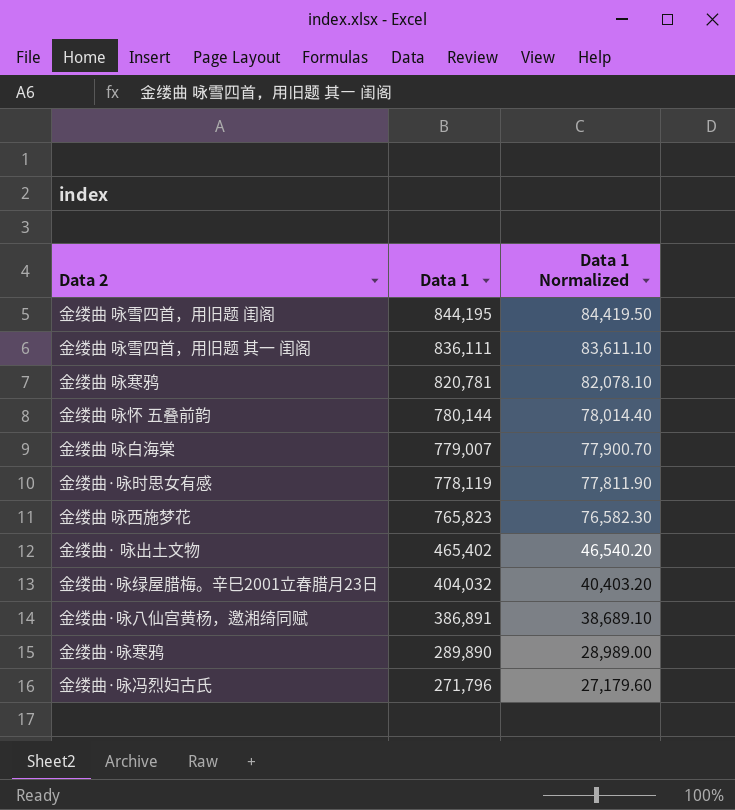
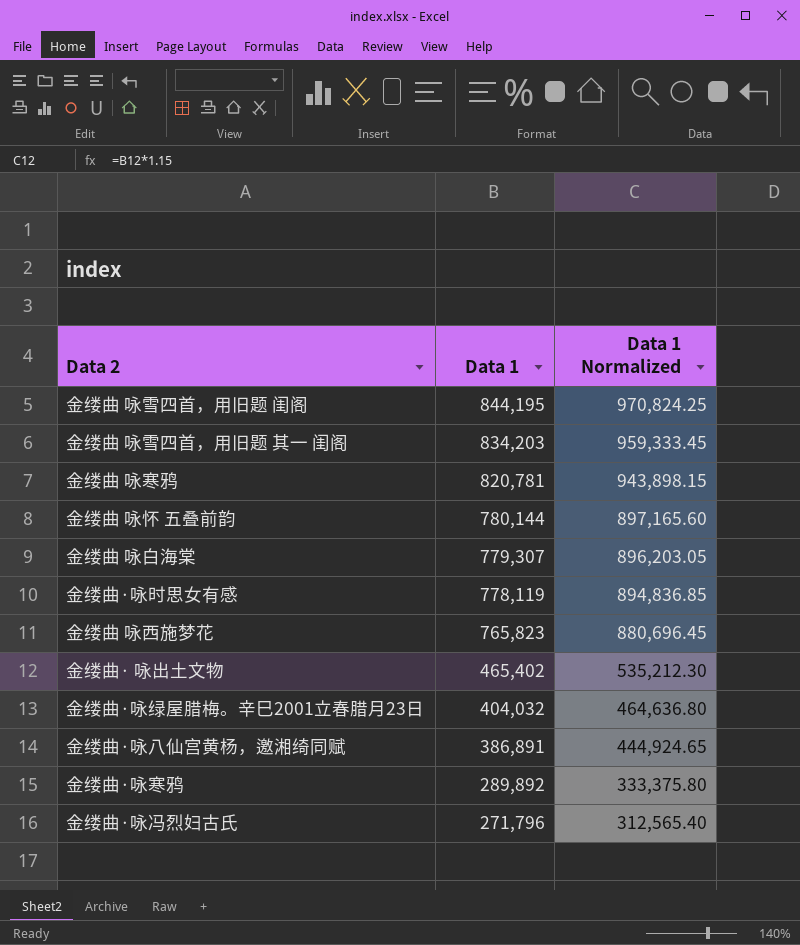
column Data 1 Normalized | formula: [Data 1] * 0.1 -> [Data 1] * 1.15
金缕曲 咏雪四首，用旧题 其一 闺阁 | Data 1: 836,111 -> 834,203
金缕曲 咏白海棠 | Data 1: 779,007 -> 779,307
金缕曲·咏寒鸦 | Data 1: 289,890 -> 289,892

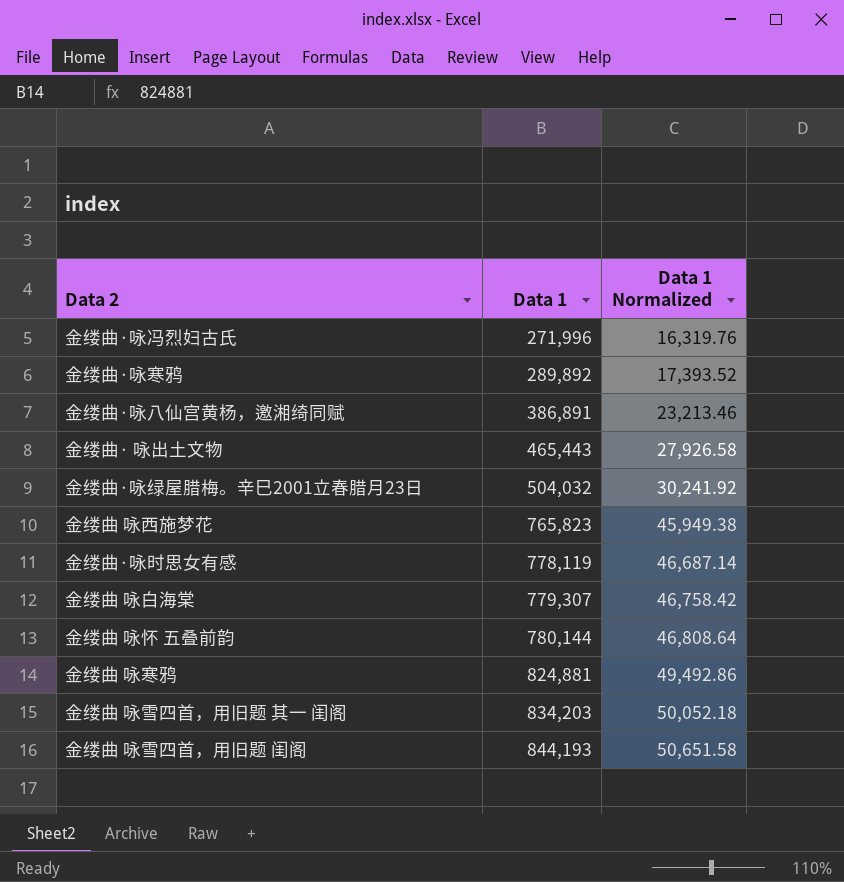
row order: Data 1 descending -> Data 1 ascending
column Data 1 Normalized | formula: [Data 1] * 1.15 -> [Data 1] * 0.06
金缕曲·咏冯烈妇古氏 | Data 1: 271,796 -> 271,996
金缕曲· 咏出土文物 | Data 1: 465,402 -> 465,443
金缕曲·咏绿屋腊梅。辛巳2001立春腊月23日 | Data 1: 404,032 -> 504,032
金缕曲 咏寒鸦 | Data 1: 820,781 -> 824,881
金缕曲 咏雪四首，用旧题 闺阁 | Data 1: 844,195 -> 844,193

